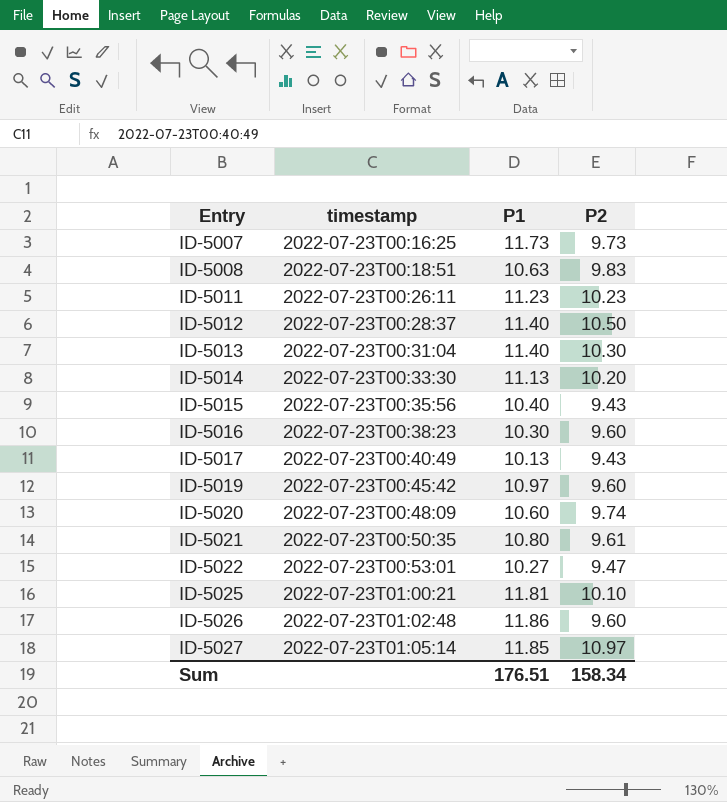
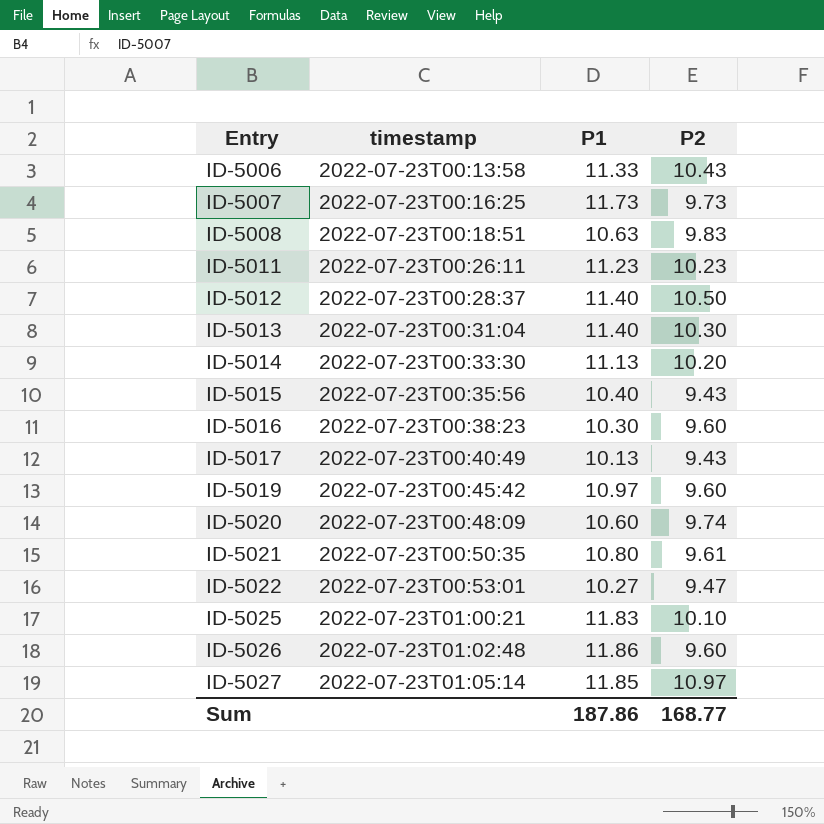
row ID-5006: none -> 2022-07-23T00:13:58 | 11.33 | 10.43
ID-5025 | P1: 11.81 -> 11.83
Sum | P1: 176.51 -> 187.86
Sum | P2: 158.34 -> 168.77

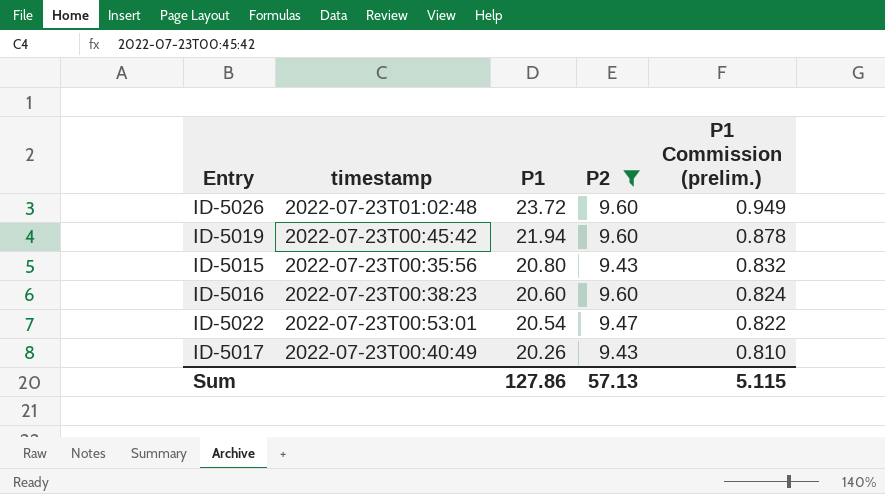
filter: none -> P2 <= 9.60
row order: Entry ascending -> P1 descending
column P1 Commission (prelim.) | formula: none -> [P1] * 0.04
ID-5026 | P1: 11.86 -> 23.72
ID-5019 | P1: 10.97 -> 21.94
ID-5015 | P1: 10.40 -> 20.80
ID-5016 | P1: 10.30 -> 20.60
ID-5022 | P1: 10.27 -> 20.54
ID-5017 | P1: 10.13 -> 20.26
Sum | P1: 187.86 -> 127.86
Sum | P2: 168.77 -> 57.13

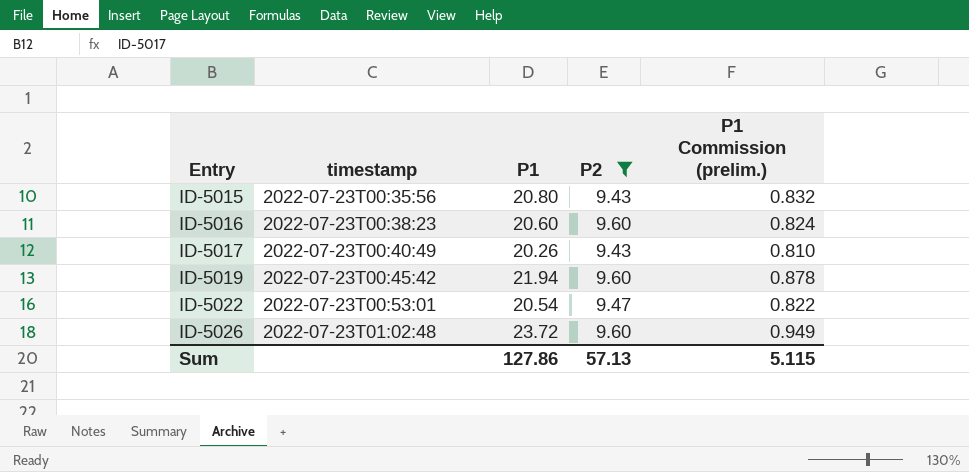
row order: P1 descending -> Entry ascending

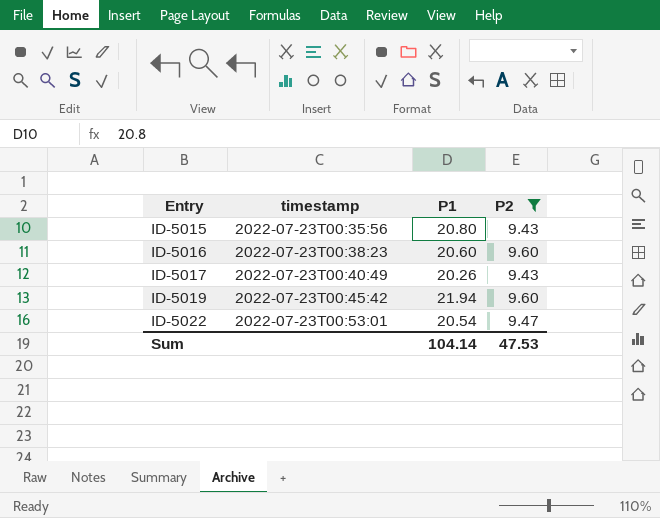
column P1 Commission (prelim.) | formula: [P1] * 0.04 -> none
row ID-5026: 2022-07-23T01:02:48 | 23.72 | 9.60 | 0.949 -> none
Sum | P1: 127.86 -> 104.14
Sum | P2: 57.13 -> 47.53

